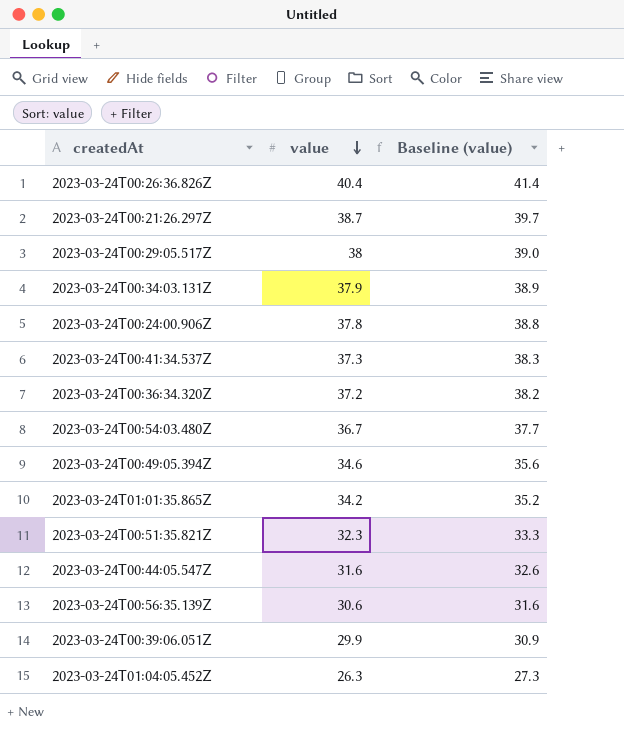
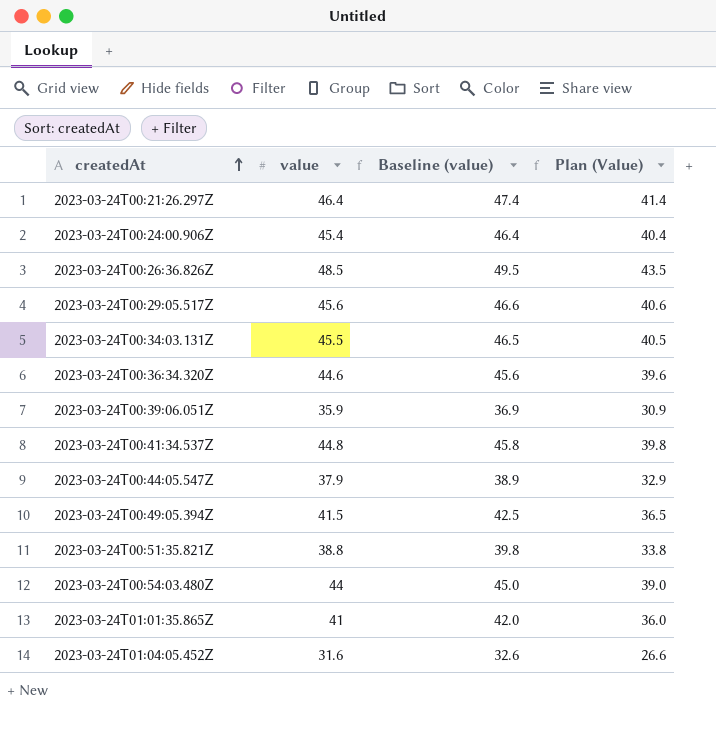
row order: value descending -> createdAt ascending
column Plan (Value) | formula: none -> [value] - 5
row 2023-03-24T00:56:35.139Z: 30.6 | 31.6 -> none
2023-03-24T00:21:26.297Z | value: 38.7 -> 46.4
2023-03-24T00:21:26.297Z | Baseline (value): 39.7 -> 47.4
2023-03-24T00:24:00.906Z | value: 37.8 -> 45.4
2023-03-24T00:24:00.906Z | Baseline (value): 38.8 -> 46.4
2023-03-24T00:26:36.826Z | value: 40.4 -> 48.5
2023-03-24T00:26:36.826Z | Baseline (value): 41.4 -> 49.5
2023-03-24T00:29:05.517Z | value: 38 -> 45.6
2023-03-24T00:29:05.517Z | Baseline (value): 39.0 -> 46.6
2023-03-24T00:34:03.131Z | value: 37.9 -> 45.5
2023-03-24T00:34:03.131Z | Baseline (value): 38.9 -> 46.5
2023-03-24T00:36:34.320Z | value: 37.2 -> 44.6
2023-03-24T00:36:34.320Z | Baseline (value): 38.2 -> 45.6
2023-03-24T00:39:06.051Z | value: 29.9 -> 35.9
2023-03-24T00:39:06.051Z | Baseline (value): 30.9 -> 36.9
2023-03-24T00:41:34.537Z | value: 37.3 -> 44.8
2023-03-24T00:41:34.537Z | Baseline (value): 38.3 -> 45.8
2023-03-24T00:44:05.547Z | value: 31.6 -> 37.9
2023-03-24T00:44:05.547Z | Baseline (value): 32.6 -> 38.9
2023-03-24T00:49:05.394Z | value: 34.6 -> 41.5
2023-03-24T00:49:05.394Z | Baseline (value): 35.6 -> 42.5
2023-03-24T00:51:35.821Z | value: 32.3 -> 38.8
2023-03-24T00:51:35.821Z | Baseline (value): 33.3 -> 39.8
2023-03-24T00:54:03.480Z | value: 36.7 -> 44
2023-03-24T00:54:03.480Z | Baseline (value): 37.7 -> 45.0
2023-03-24T01:01:35.865Z | value: 34.2 -> 41
2023-03-24T01:01:35.865Z | Baseline (value): 35.2 -> 42.0
2023-03-24T01:04:05.452Z | value: 26.3 -> 31.6
2023-03-24T01:04:05.452Z | Baseline (value): 27.3 -> 32.6

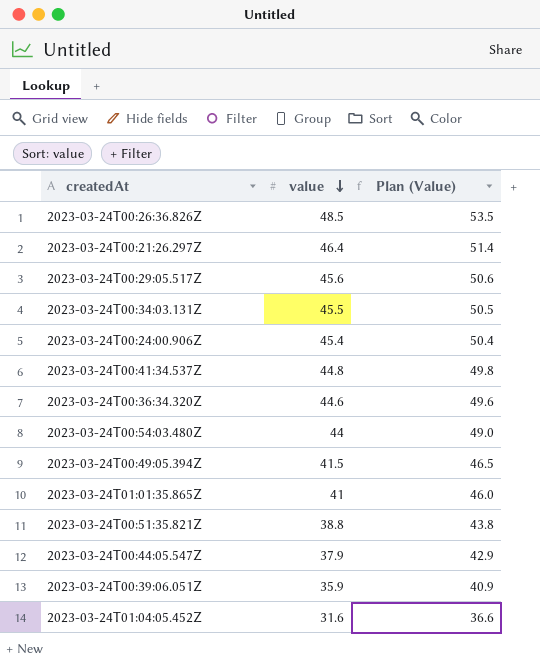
row order: createdAt ascending -> value descending
column Baseline (value) | formula: [value] + 1 -> none
column Plan (Value) | formula: [value] - 5 -> [value] + 5

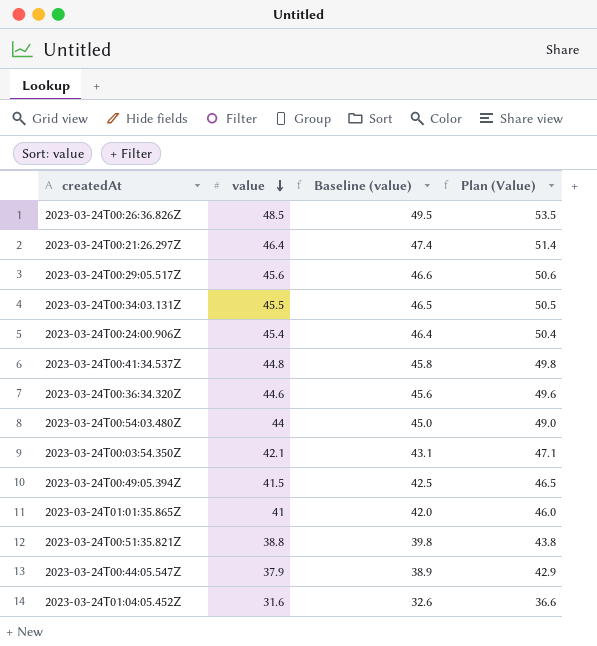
column Baseline (value) | formula: none -> [value] + 1
row 2023-03-24T00:39:06.051Z: 35.9 | 40.9 -> none
row 2023-03-24T00:03:54.350Z: none -> 42.1 | 43.1 | 47.1

